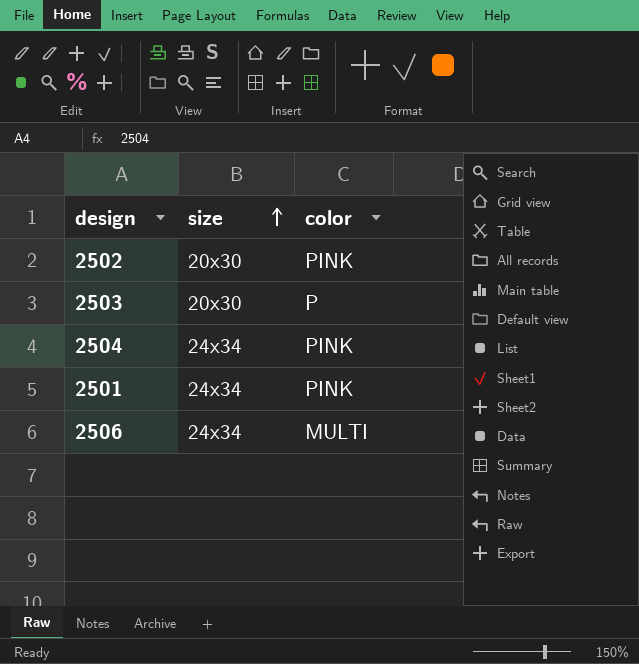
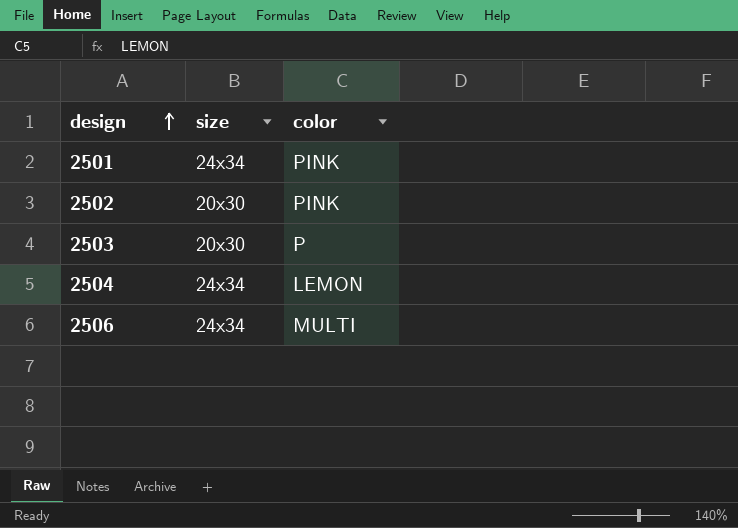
row order: size ascending -> design ascending
2504 | color: PINK -> LEMON

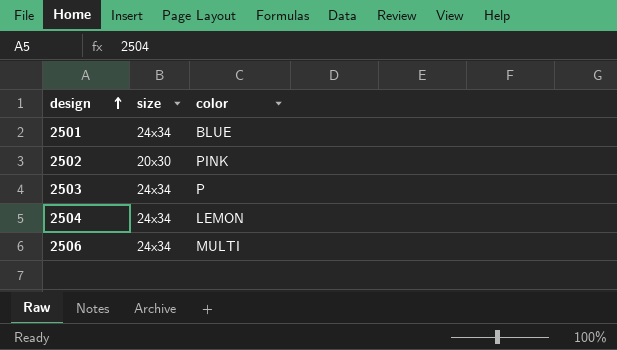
2501 | color: PINK -> BLUE
2503 | size: 20x30 -> 24x34

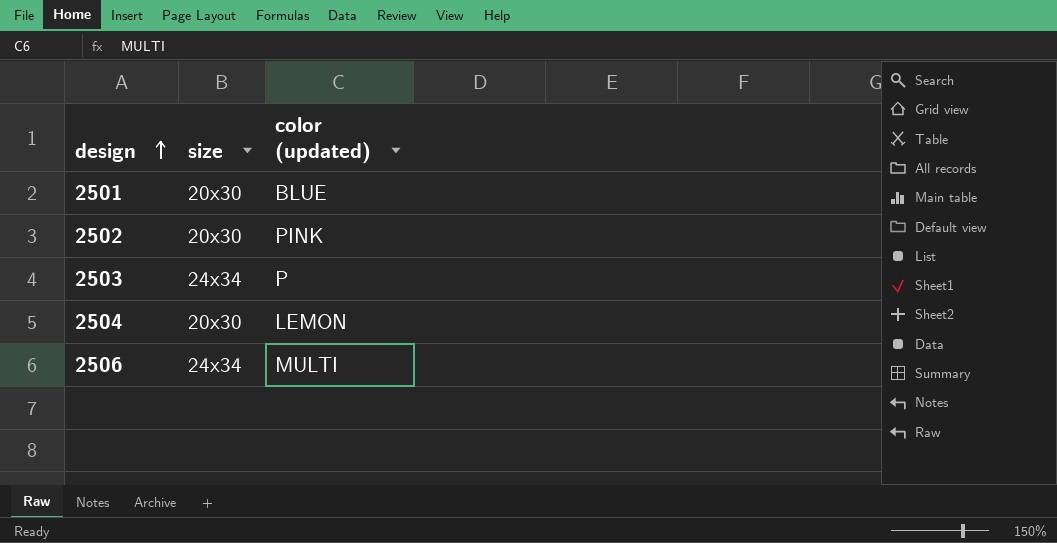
column name: color -> color (updated)
2501 | size: 24x34 -> 20x30
2504 | size: 24x34 -> 20x30

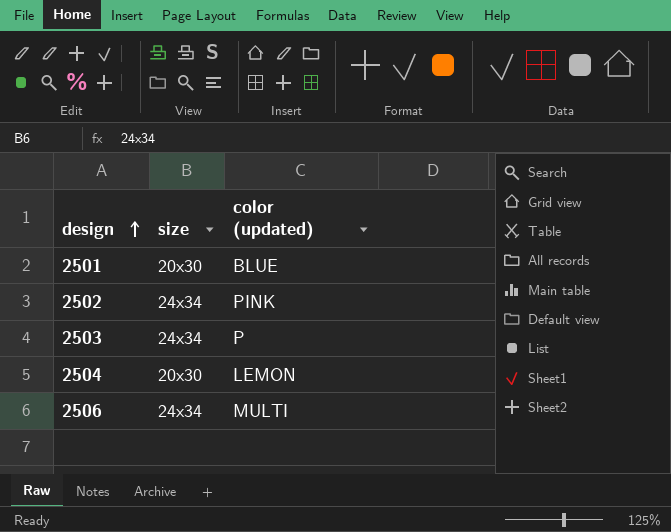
2502 | size: 20x30 -> 24x34

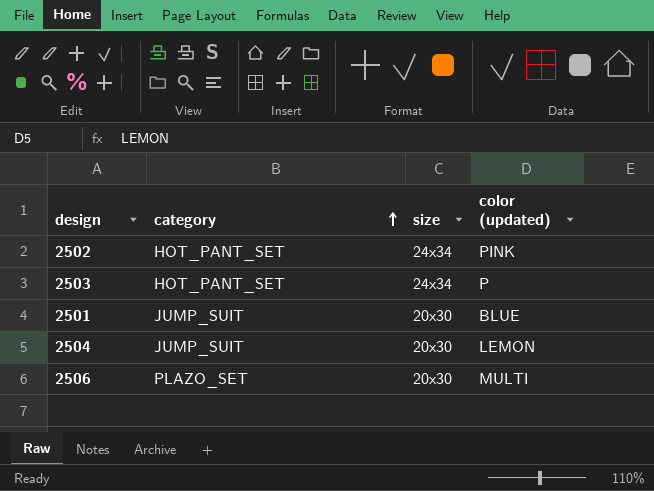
row order: design ascending -> category ascending
column category | position: none -> 2
2506 | size: 24x34 -> 20x30

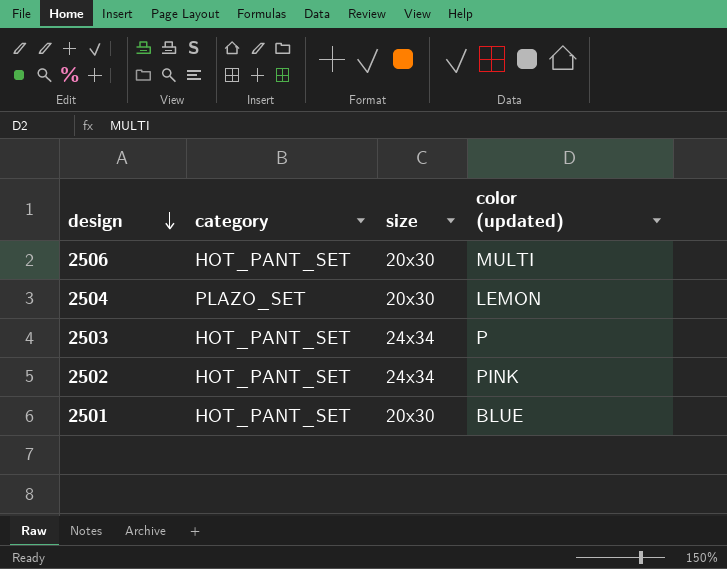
row order: category ascending -> design descending
2506 | category: PLAZO_SET -> HOT_PANT_SET
2504 | category: JUMP_SUIT -> PLAZO_SET
2501 | category: JUMP_SUIT -> HOT_PANT_SET

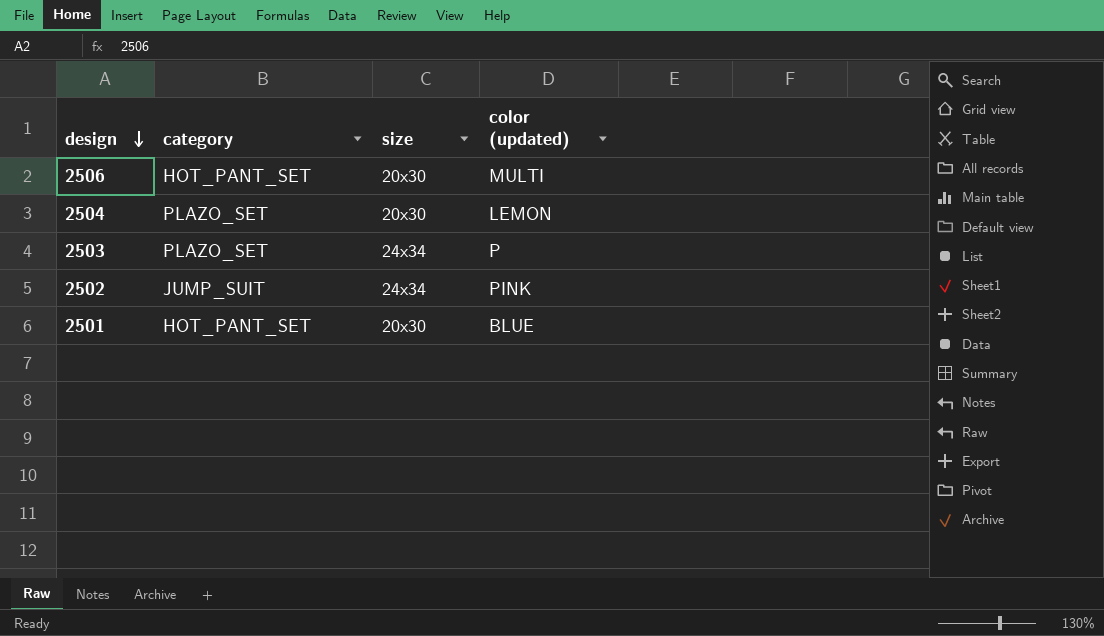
2503 | category: HOT_PANT_SET -> PLAZO_SET
2502 | category: HOT_PANT_SET -> JUMP_SUIT

